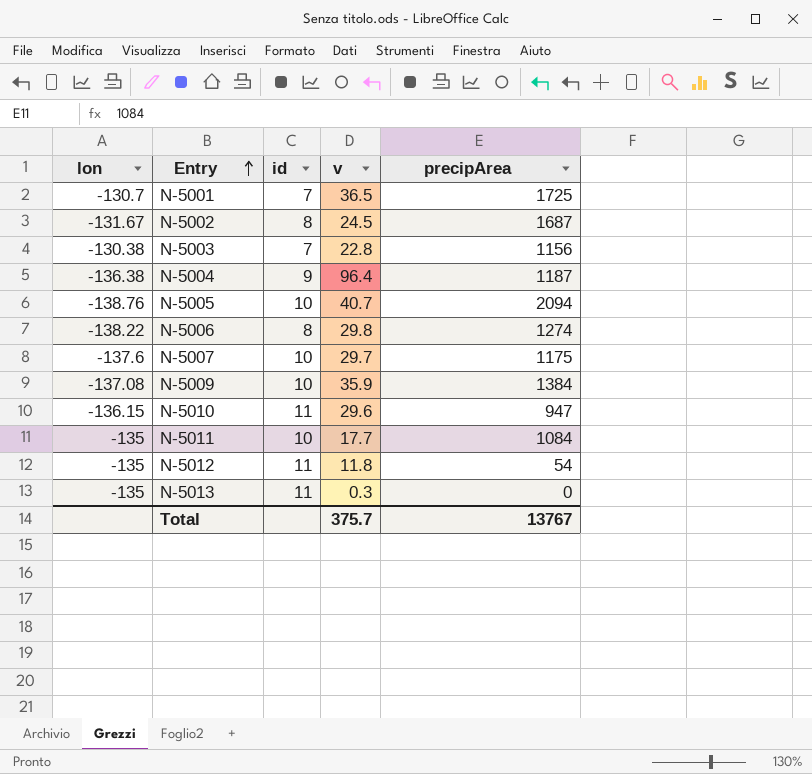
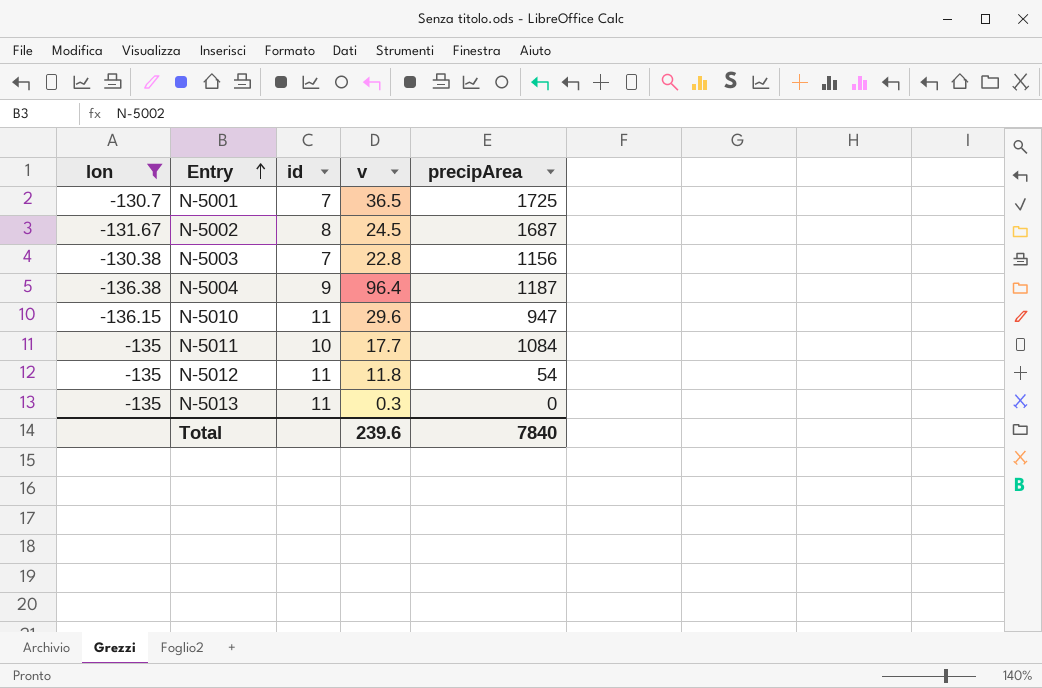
filter: none -> lon >= -136.38
Total | v: 375.7 -> 239.6
Total | precipArea: 13767 -> 7840

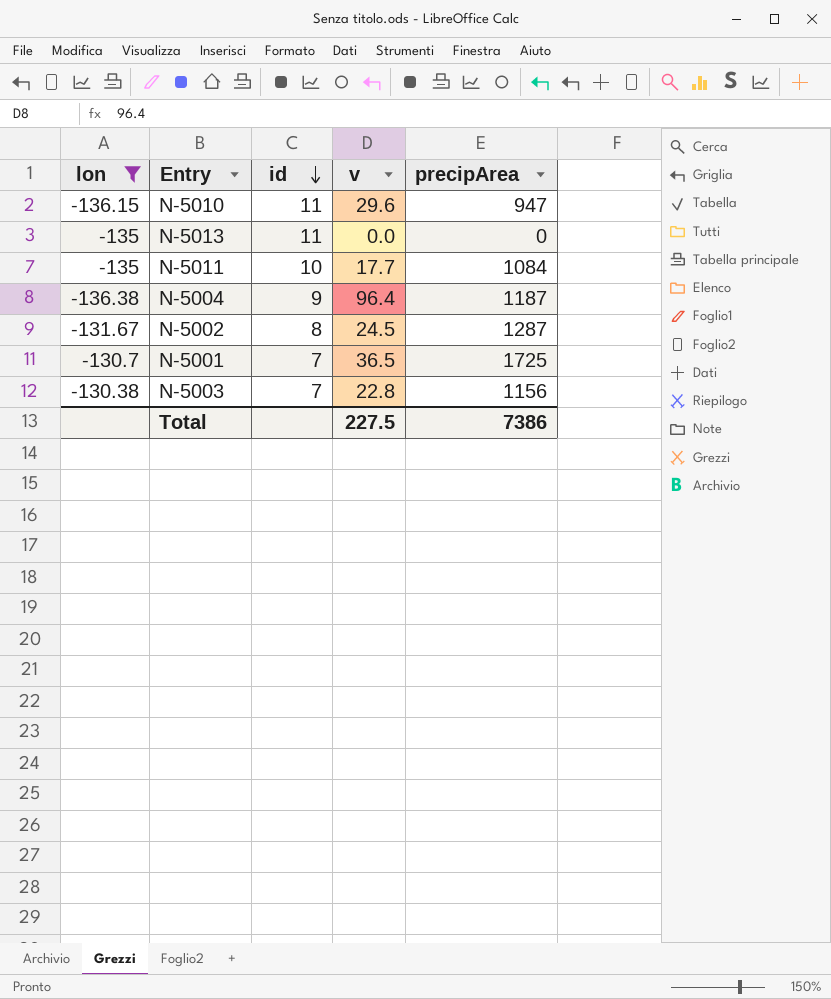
row order: Entry ascending -> id descending
row N-5012: -135 | 11 | 11.8 | 54 -> none
N-5013 | v: 0.3 -> 0.0
N-5002 | precipArea: 1687 -> 1287
Total | v: 239.6 -> 227.5
Total | precipArea: 7840 -> 7386

